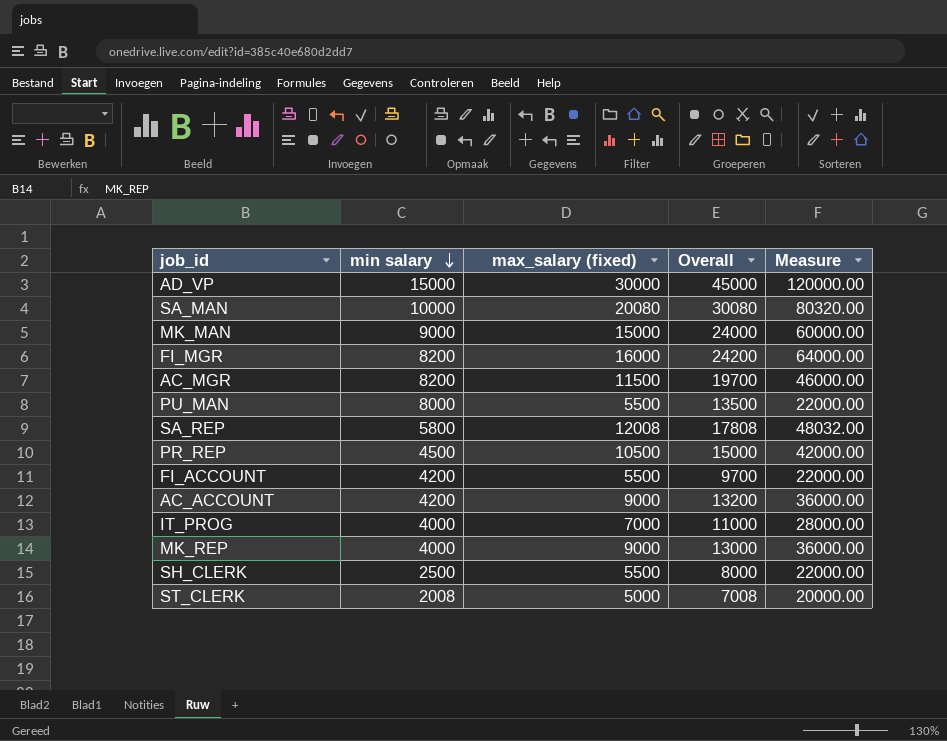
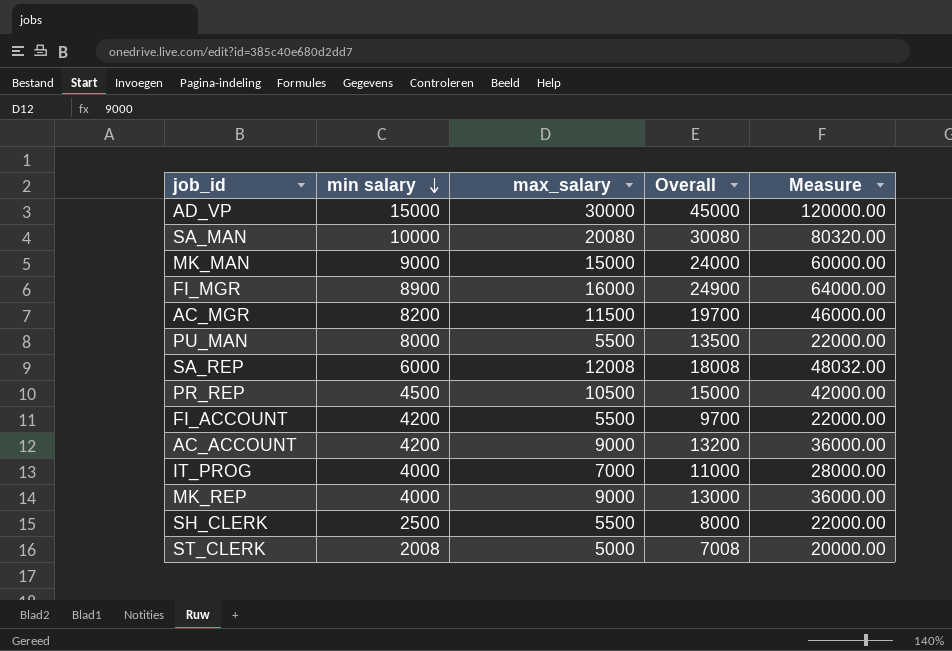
column name: max_salary (fixed) -> max_salary
FI_MGR | min salary: 8200 -> 8900
FI_MGR | Overall: 24200 -> 24900
SA_REP | min salary: 5800 -> 6000
SA_REP | Overall: 17808 -> 18008

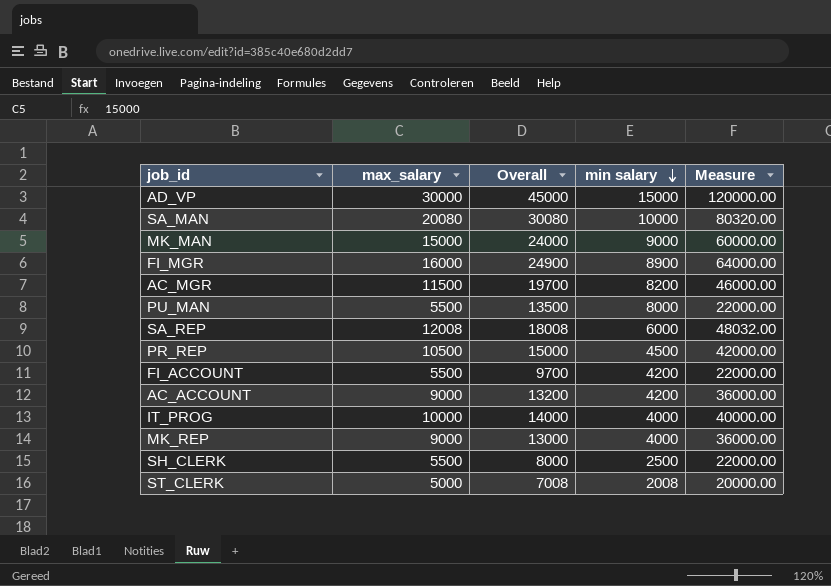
column min salary | position: 2 -> 4
IT_PROG | max_salary: 7000 -> 10000
IT_PROG | Overall: 11000 -> 14000
IT_PROG | Measure: 28000.00 -> 40000.00

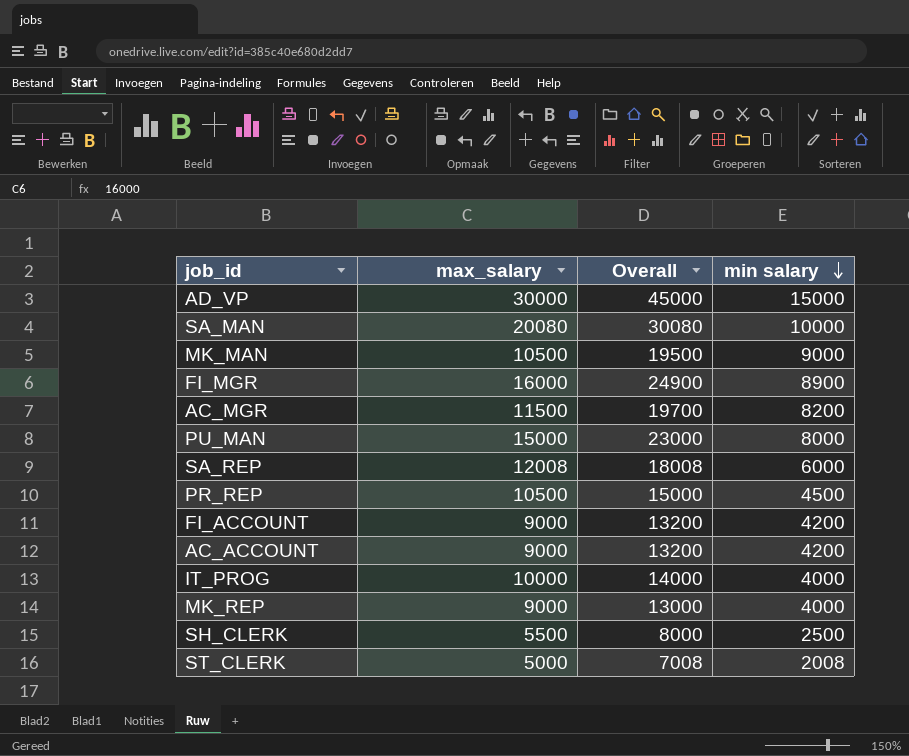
column Measure | formula: [max_salary] * 4 -> none
MK_MAN | max_salary: 15000 -> 10500
MK_MAN | Overall: 24000 -> 19500
PU_MAN | max_salary: 5500 -> 15000
PU_MAN | Overall: 13500 -> 23000
FI_ACCOUNT | max_salary: 5500 -> 9000
FI_ACCOUNT | Overall: 9700 -> 13200

